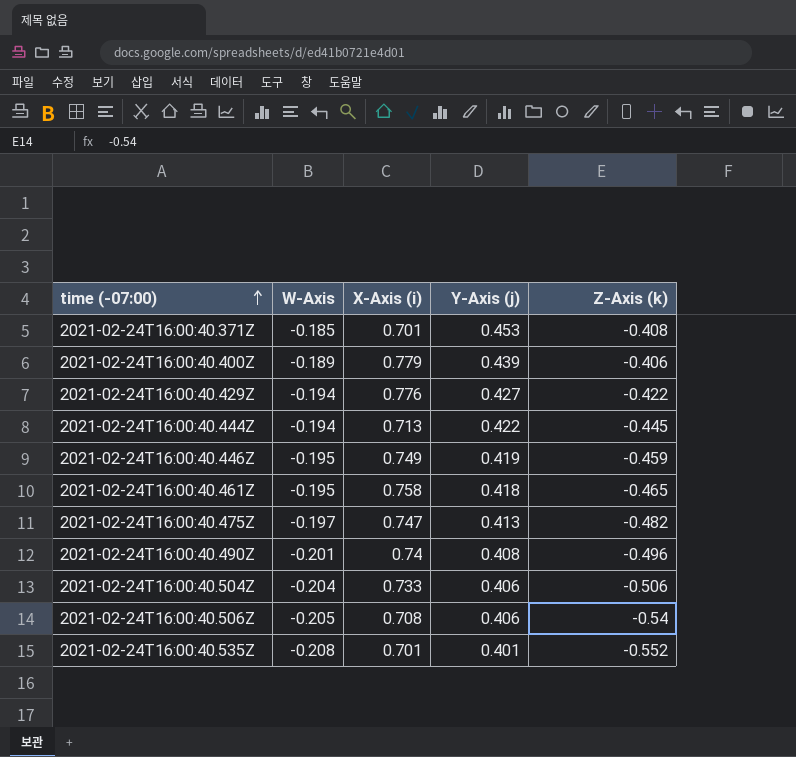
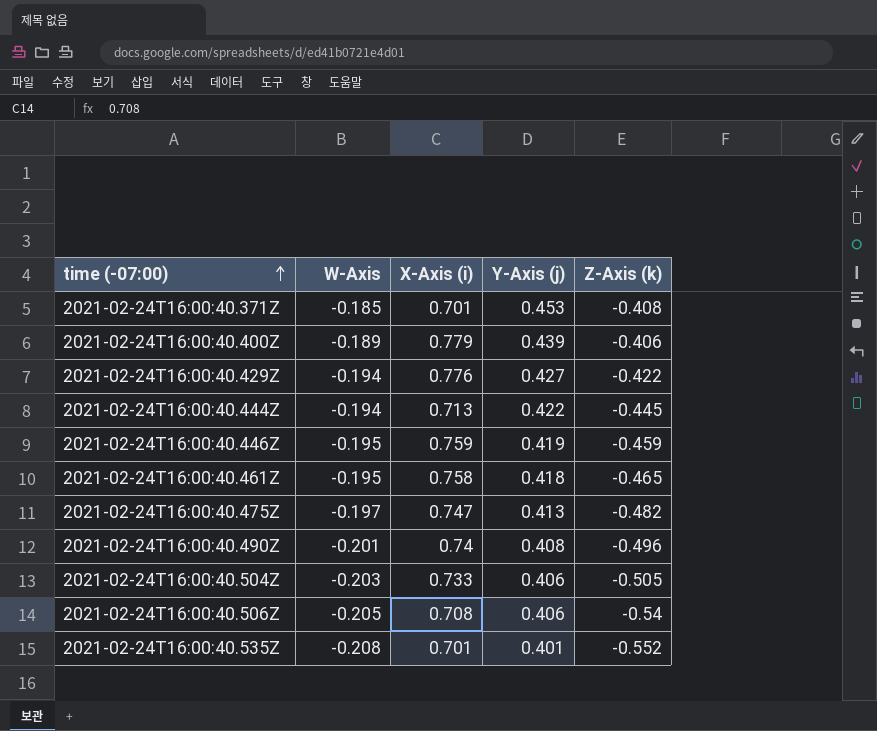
2021-02-24T16:00:40.446Z | X-Axis (i): 0.749 -> 0.759
2021-02-24T16:00:40.504Z | W-Axis: -0.204 -> -0.203
2021-02-24T16:00:40.504Z | Z-Axis (k): -0.506 -> -0.505

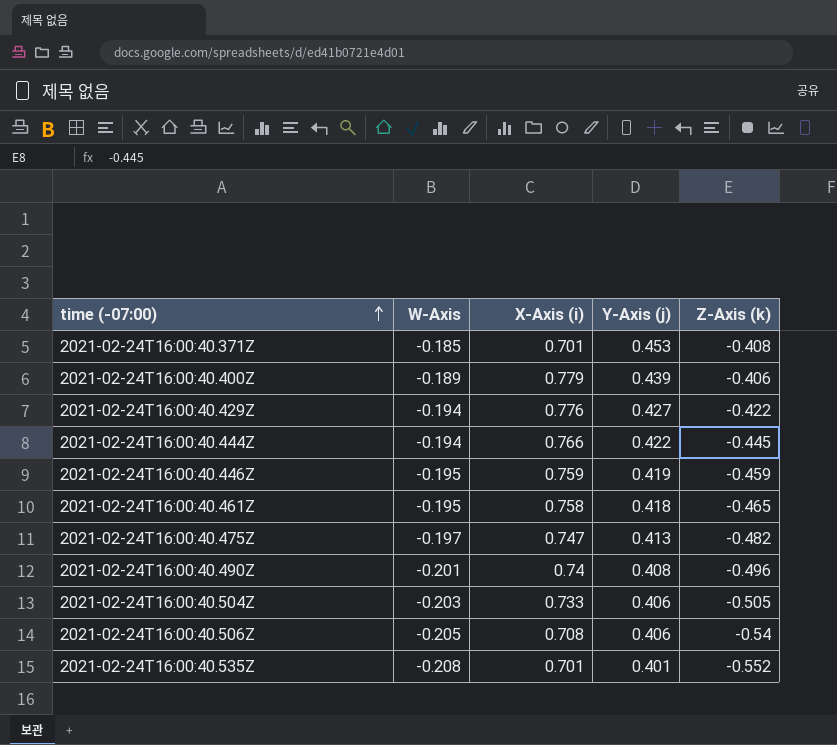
2021-02-24T16:00:40.444Z | X-Axis (i): 0.713 -> 0.766

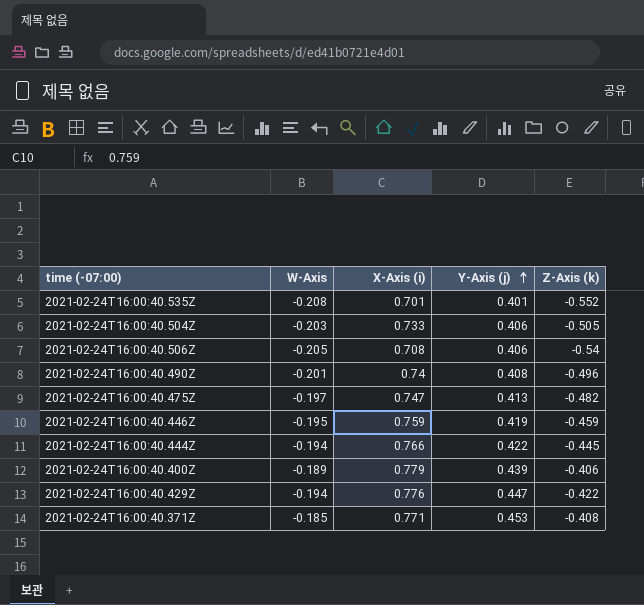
row order: time (-07:00) ascending -> Y-Axis (j) ascending
row 2021-02-24T16:00:40.461Z: -0.195 | 0.758 | 0.418 | -0.465 -> none
2021-02-24T16:00:40.429Z | Y-Axis (j): 0.427 -> 0.447
2021-02-24T16:00:40.371Z | X-Axis (i): 0.701 -> 0.771

